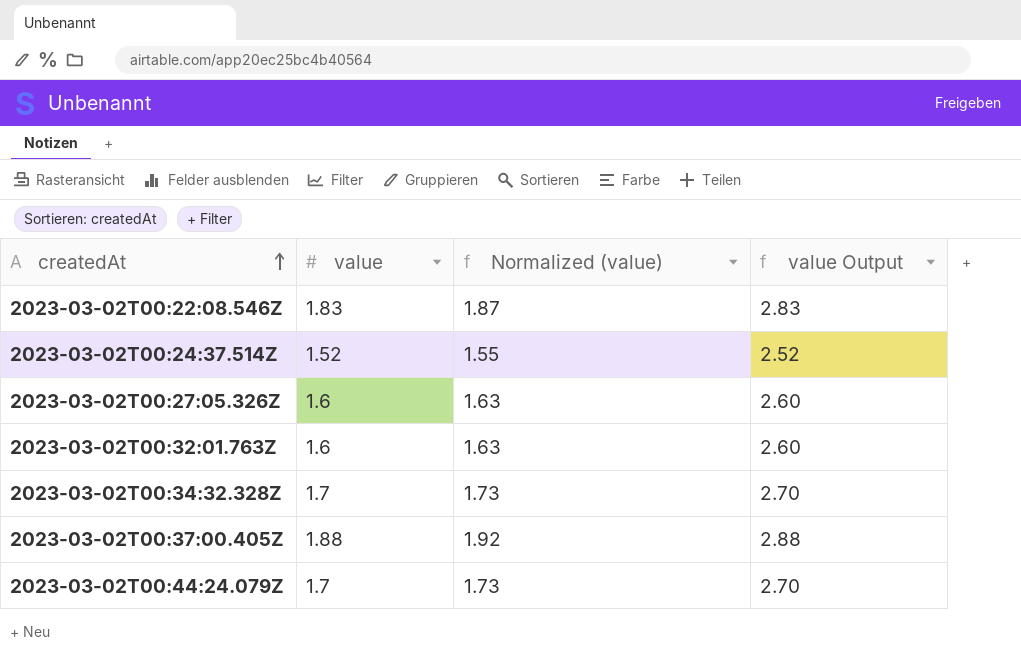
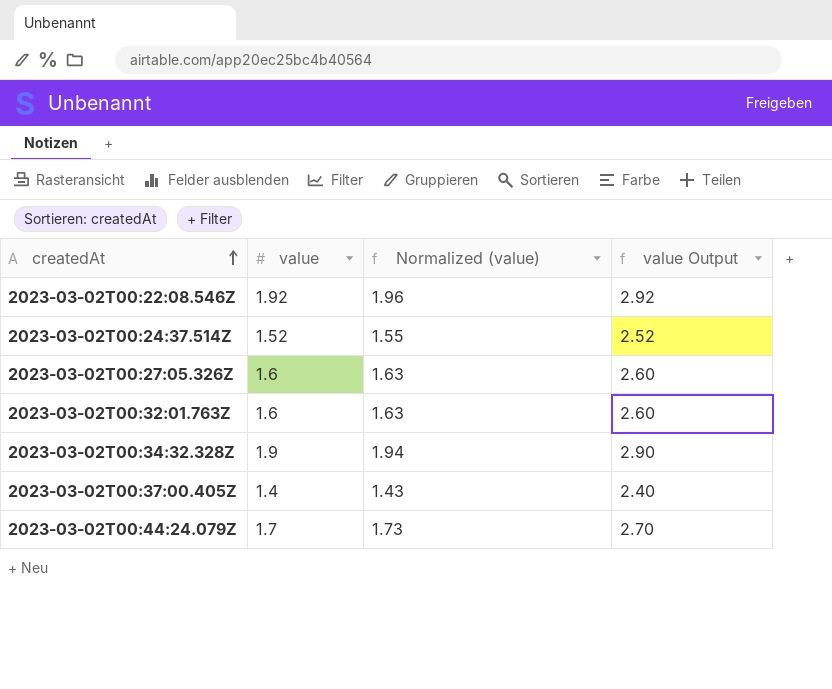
2023-03-02T00:22:08.546Z | value: 1.83 -> 1.92
2023-03-02T00:22:08.546Z | Normalized (value): 1.87 -> 1.96
2023-03-02T00:22:08.546Z | value Output: 2.83 -> 2.92
2023-03-02T00:34:32.328Z | value: 1.7 -> 1.9
2023-03-02T00:34:32.328Z | Normalized (value): 1.73 -> 1.94
2023-03-02T00:34:32.328Z | value Output: 2.70 -> 2.90
2023-03-02T00:37:00.405Z | value: 1.88 -> 1.4
2023-03-02T00:37:00.405Z | Normalized (value): 1.92 -> 1.43
2023-03-02T00:37:00.405Z | value Output: 2.88 -> 2.40

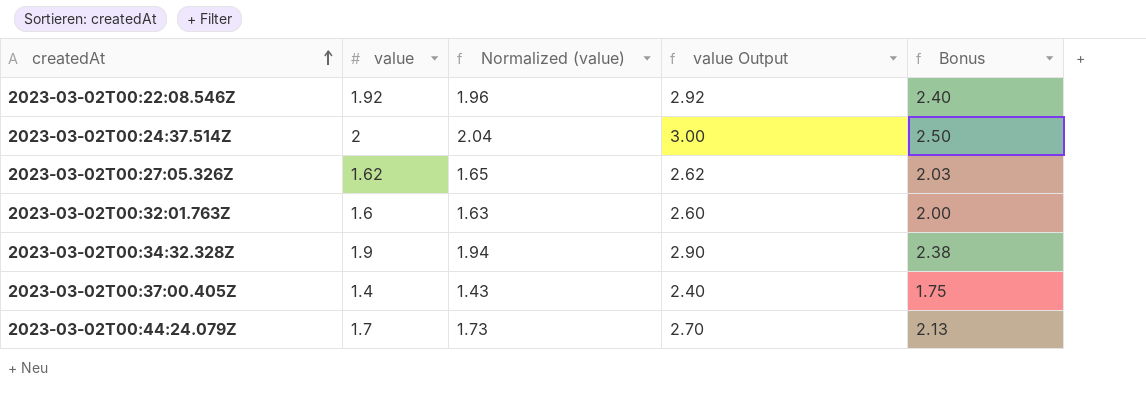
column Bonus | formula: none -> [value] * 1.25
2023-03-02T00:24:37.514Z | value: 1.52 -> 2
2023-03-02T00:24:37.514Z | Normalized (value): 1.55 -> 2.04
2023-03-02T00:24:37.514Z | value Output: 2.52 -> 3.00
2023-03-02T00:27:05.326Z | value: 1.6 -> 1.62
2023-03-02T00:27:05.326Z | Normalized (value): 1.63 -> 1.65
2023-03-02T00:27:05.326Z | value Output: 2.60 -> 2.62

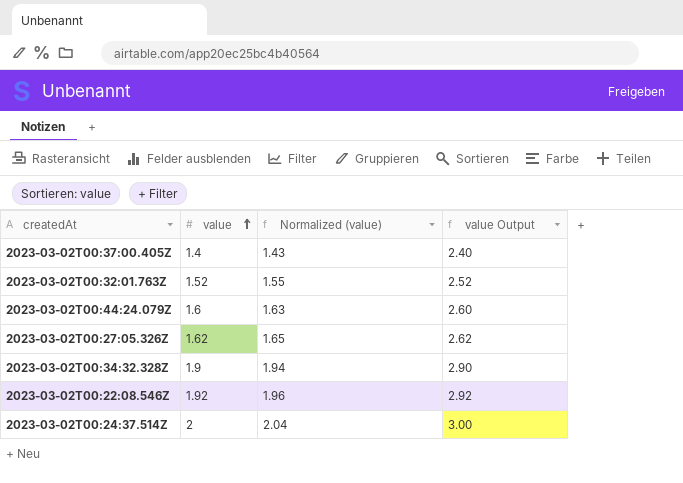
row order: createdAt ascending -> value ascending
column Bonus | formula: [value] * 1.25 -> none
2023-03-02T00:32:01.763Z | value: 1.6 -> 1.52
2023-03-02T00:32:01.763Z | Normalized (value): 1.63 -> 1.55
2023-03-02T00:32:01.763Z | value Output: 2.60 -> 2.52
2023-03-02T00:44:24.079Z | value: 1.7 -> 1.6
2023-03-02T00:44:24.079Z | Normalized (value): 1.73 -> 1.63
2023-03-02T00:44:24.079Z | value Output: 2.70 -> 2.60

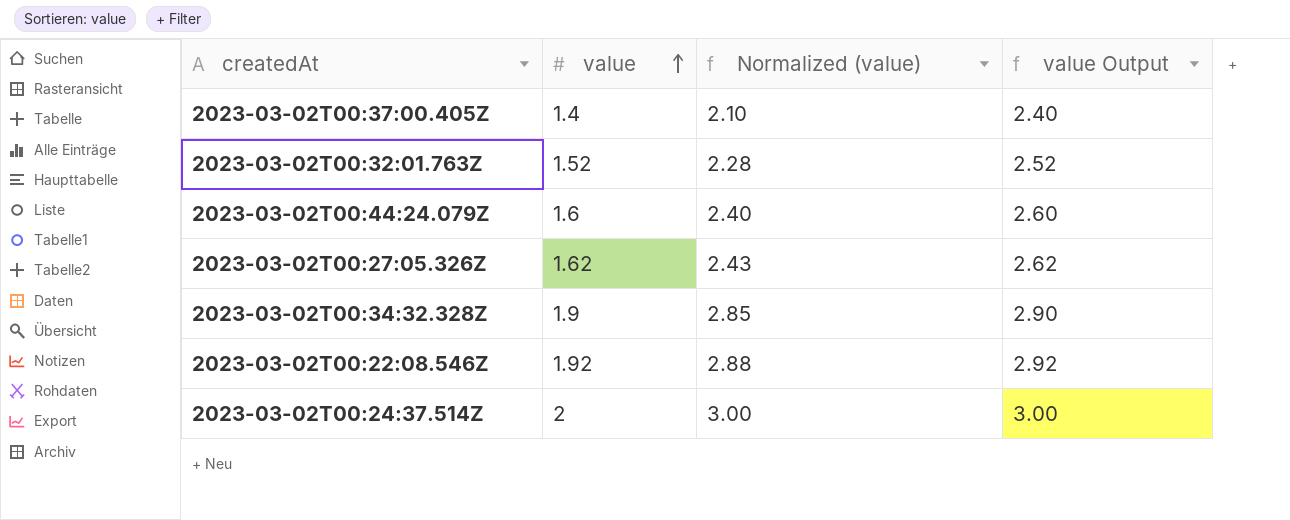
column Normalized (value) | formula: [value] * 1.02 -> [value] * 1.5

